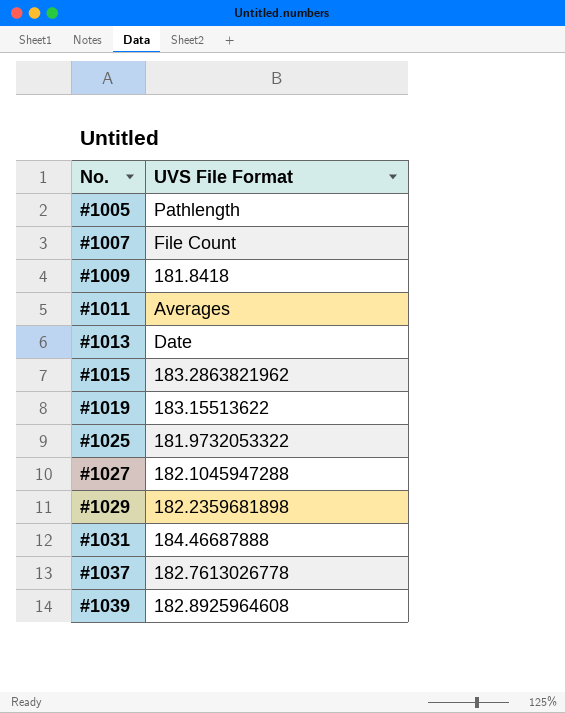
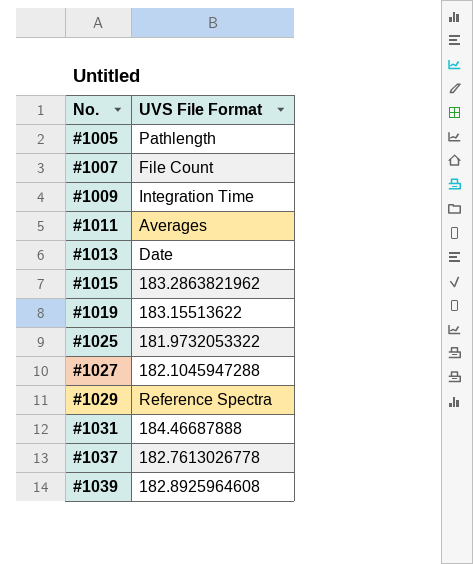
#1009 | UVS File Format: 181.8418 -> Integration Time
#1029 | UVS File Format: 182.2359681898 -> Reference Spectra

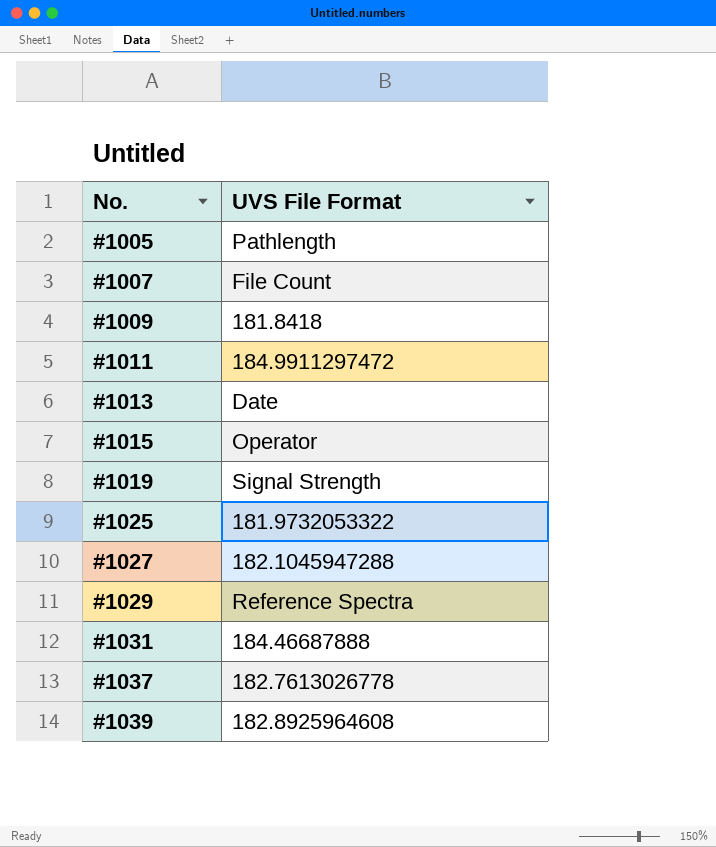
#1009 | UVS File Format: Integration Time -> 181.8418
#1011 | UVS File Format: Averages -> 184.9911297472
#1015 | UVS File Format: 183.2863821962 -> Operator
#1019 | UVS File Format: 183.15513622 -> Signal Strength

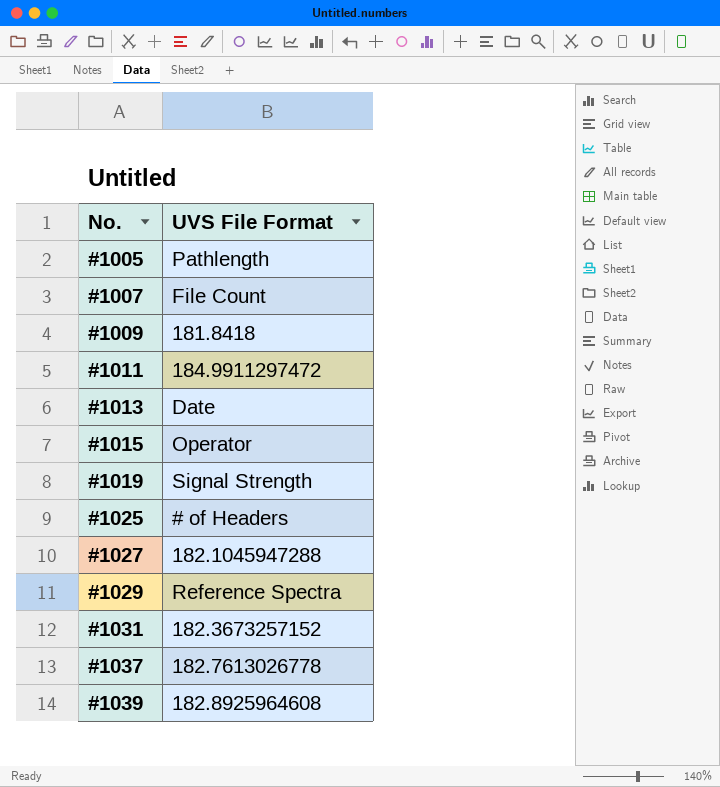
#1025 | UVS File Format: 181.9732053322 -> # of Headers
#1031 | UVS File Format: 184.46687888 -> 182.3673257152

